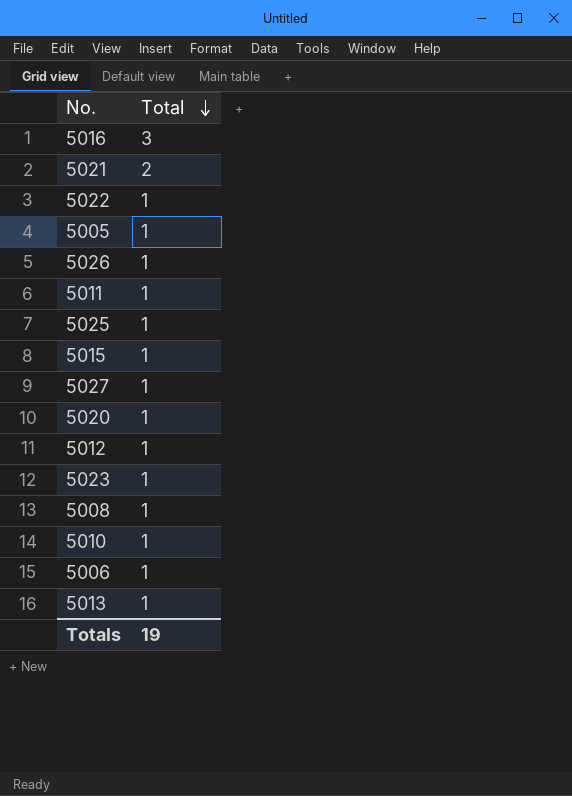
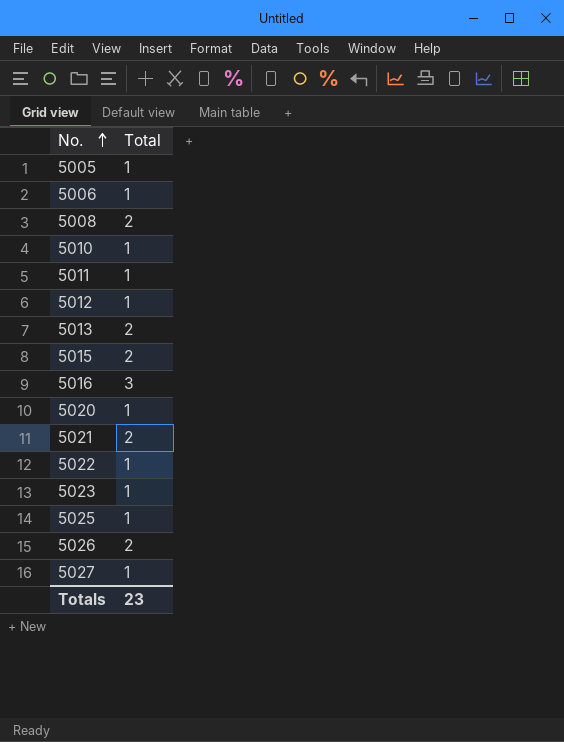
row order: Total descending -> No. ascending
5008 | Total: 1 -> 2
5013 | Total: 1 -> 2
5015 | Total: 1 -> 2
5026 | Total: 1 -> 2
Totals | Total: 19 -> 23

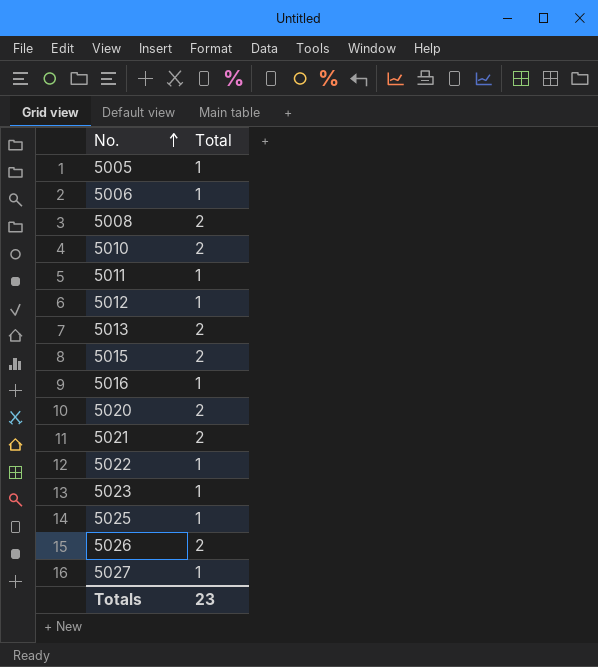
5010 | Total: 1 -> 2
5016 | Total: 3 -> 1
5020 | Total: 1 -> 2

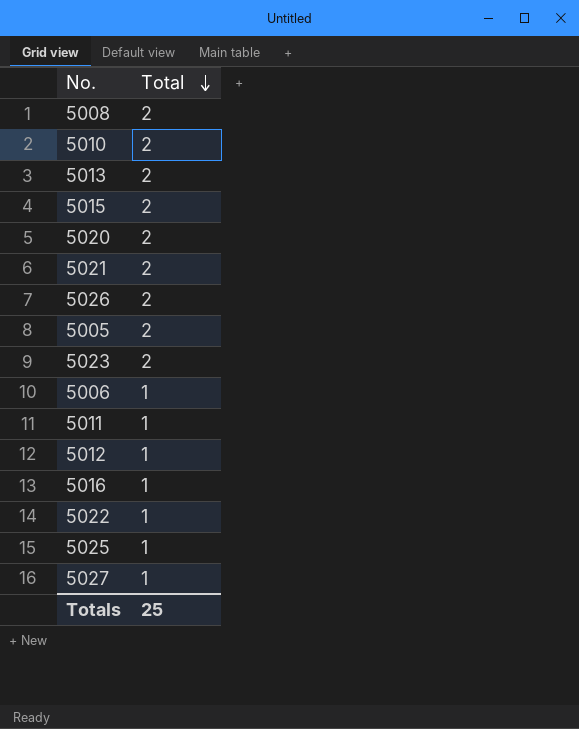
row order: No. ascending -> Total descending
5005 | Total: 1 -> 2
5023 | Total: 1 -> 2
Totals | Total: 23 -> 25

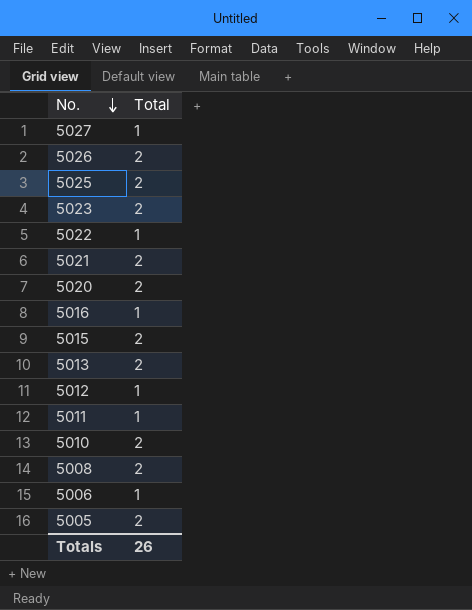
row order: Total descending -> No. descending
5025 | Total: 1 -> 2
Totals | Total: 25 -> 26

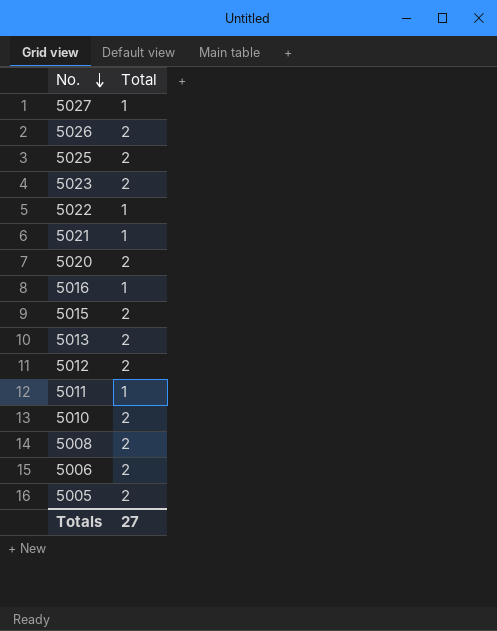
5021 | Total: 2 -> 1
5012 | Total: 1 -> 2
5006 | Total: 1 -> 2
Totals | Total: 26 -> 27

